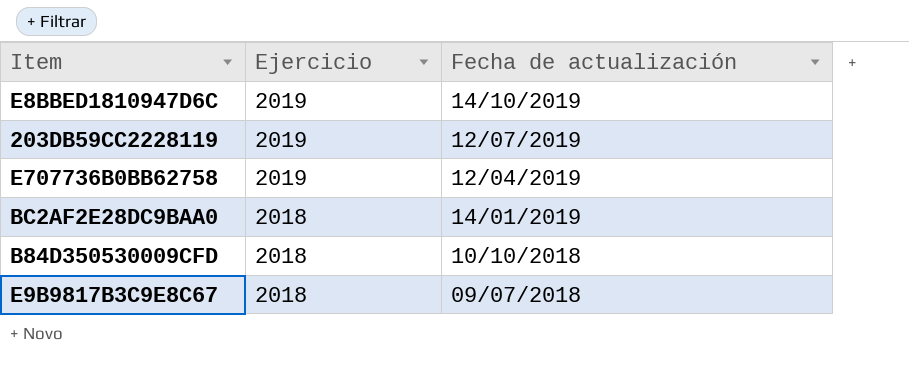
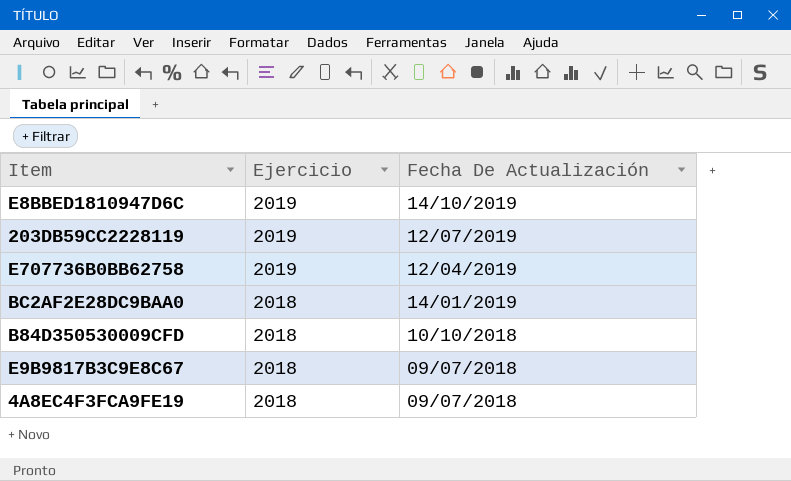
column name: Fecha de actualización -> Fecha De Actualización
row 4A8EC4F3FCA9FE19: none -> 2018 | 09/07/2018

